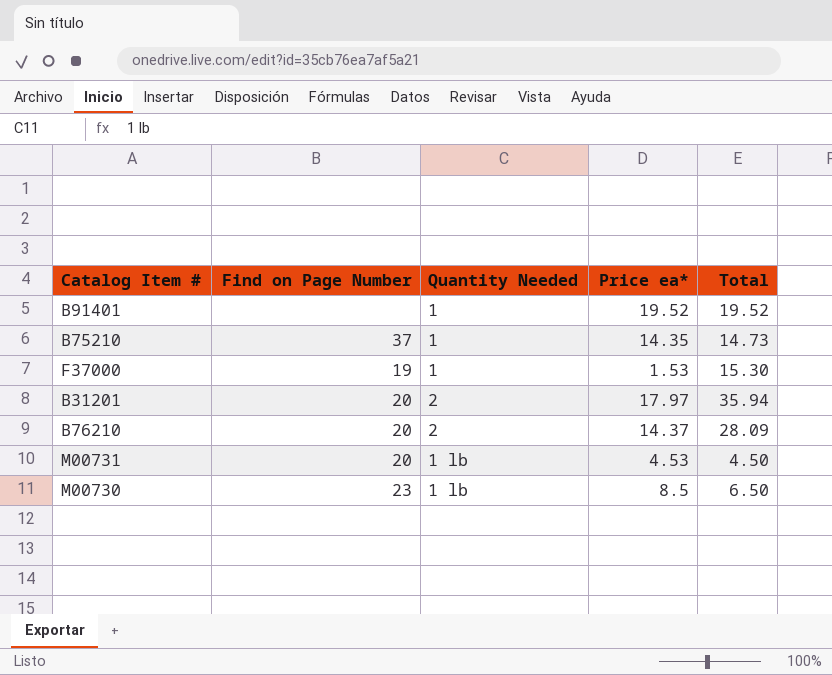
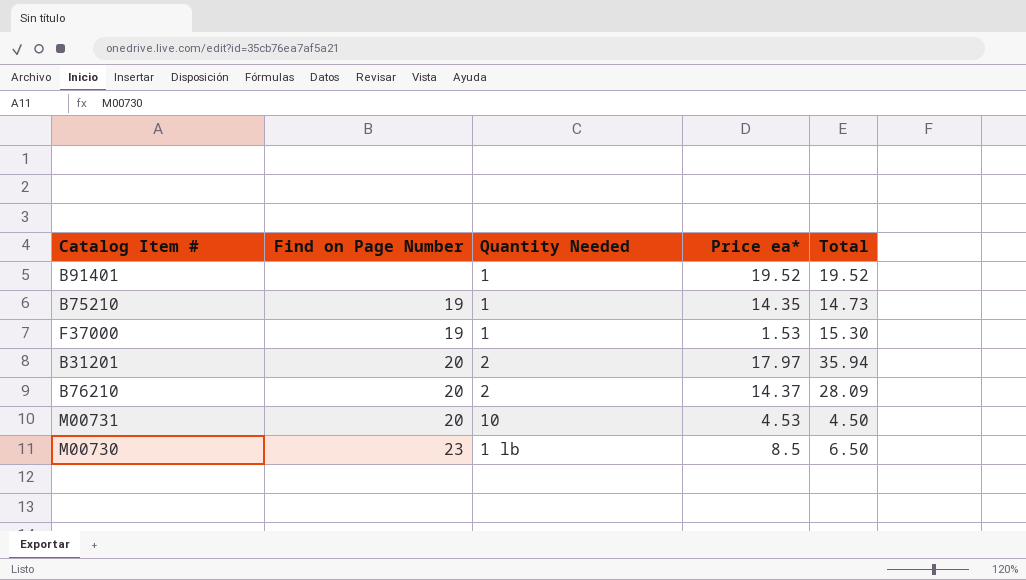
B75210 | Find on Page Number: 37 -> 19
M00731 | Quantity Needed: 1 lb -> 10

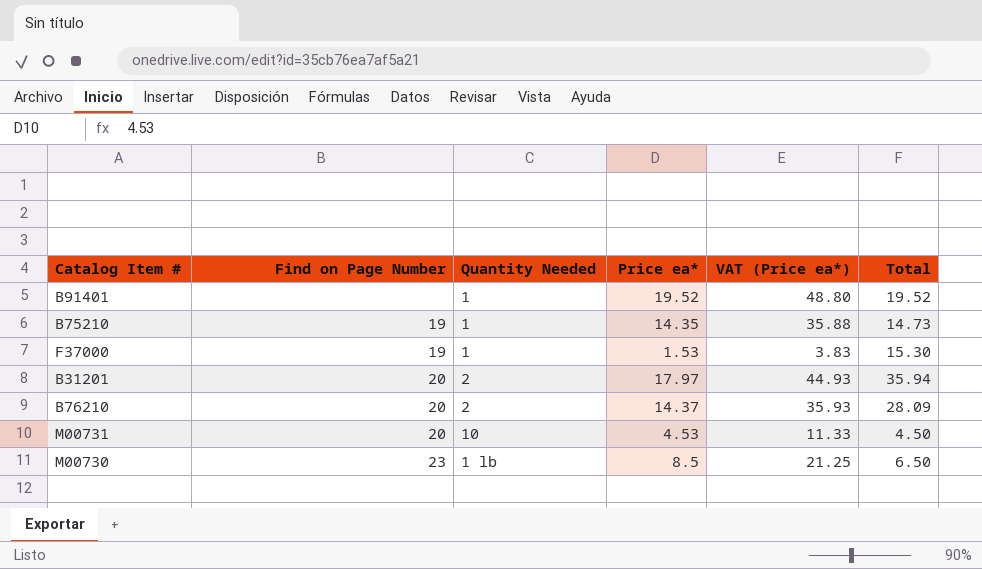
column VAT (Price ea*) | formula: none -> [Price ea*] * 2.5

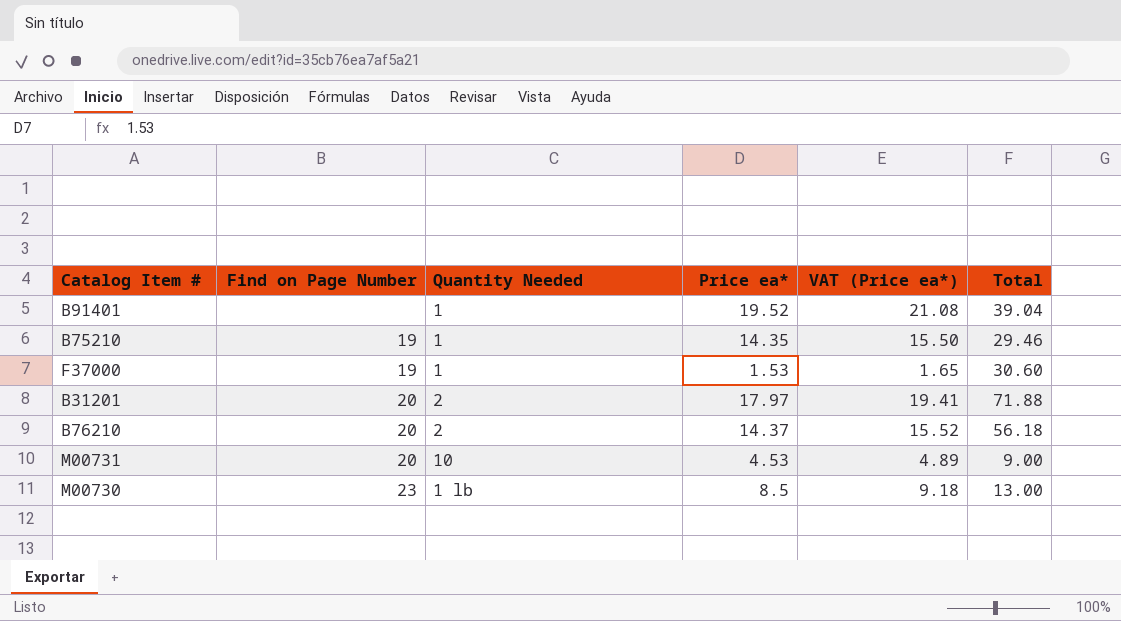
column VAT (Price ea*) | formula: [Price ea*] * 2.5 -> [Price ea*] * 1.08
B91401 | Total: 19.52 -> 39.04
B75210 | Total: 14.73 -> 29.46
F37000 | Total: 15.30 -> 30.60
B31201 | Total: 35.94 -> 71.88
B76210 | Total: 28.09 -> 56.18
M00731 | Total: 4.50 -> 9.00
M00730 | Total: 6.50 -> 13.00

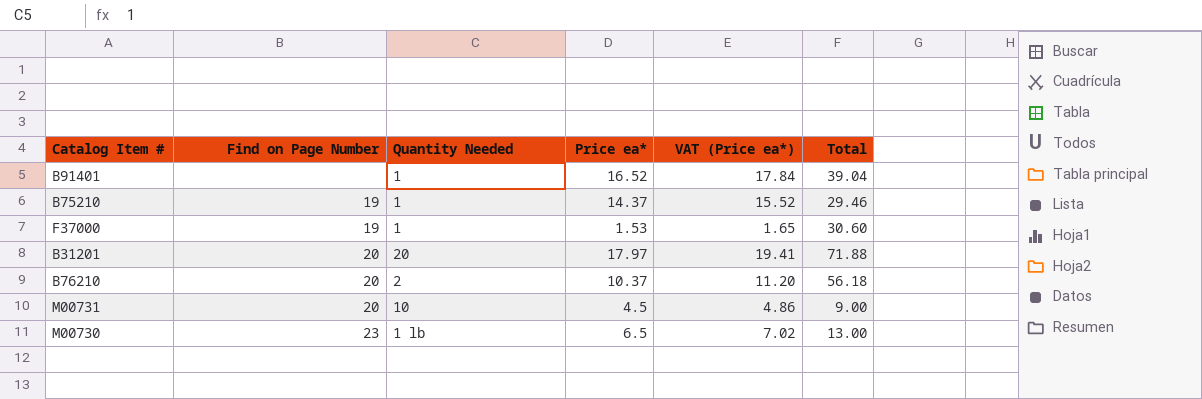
B91401 | Price ea*: 19.52 -> 16.52
B91401 | VAT (Price ea*): 21.08 -> 17.84
B75210 | Price ea*: 14.35 -> 14.37
B75210 | VAT (Price ea*): 15.50 -> 15.52
B31201 | Quantity Needed: 2 -> 20
B76210 | Price ea*: 14.37 -> 10.37
B76210 | VAT (Price ea*): 15.52 -> 11.20
M00731 | Price ea*: 4.53 -> 4.5
M00731 | VAT (Price ea*): 4.89 -> 4.86
M00730 | Price ea*: 8.5 -> 6.5
M00730 | VAT (Price ea*): 9.18 -> 7.02

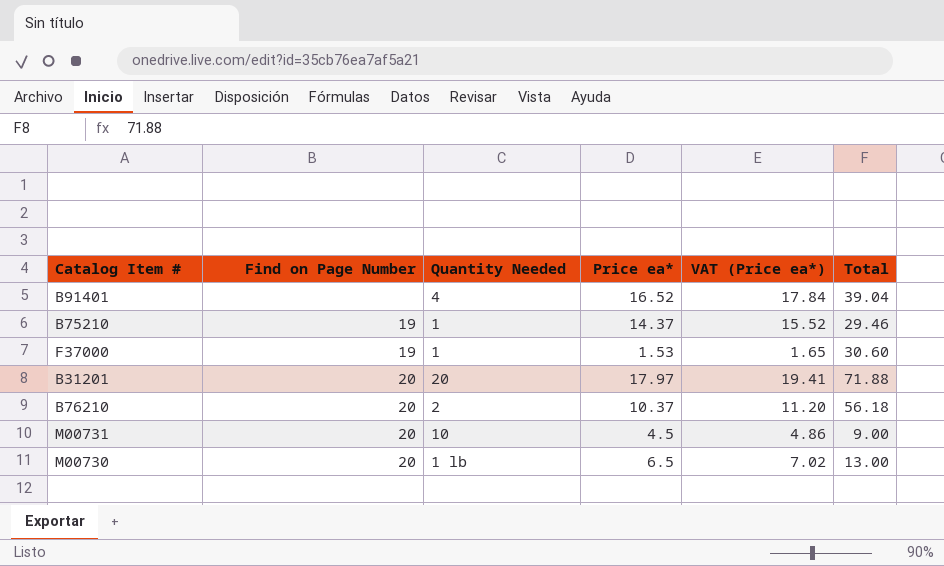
B91401 | Quantity Needed: 1 -> 4
M00730 | Find on Page Number: 23 -> 20

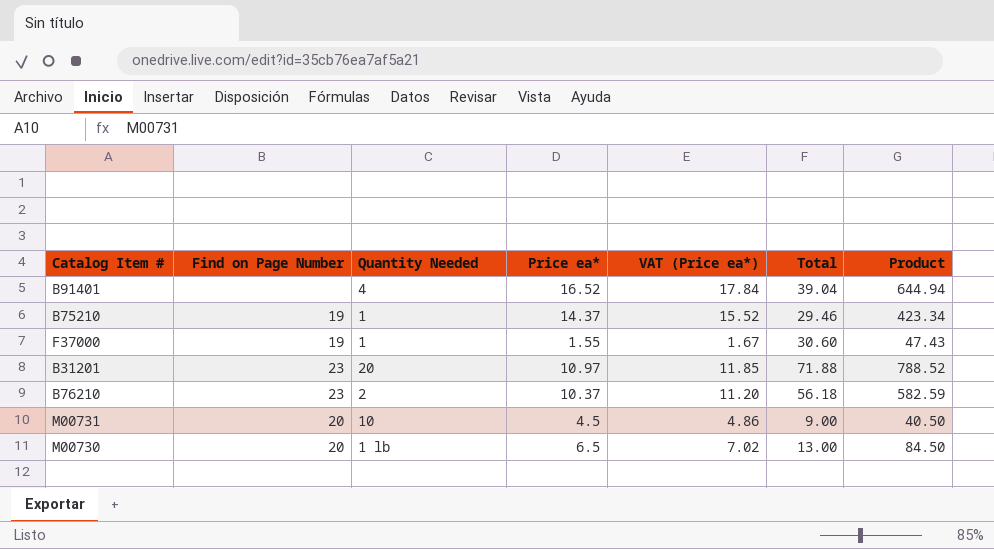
column Product | formula: none -> [Price ea*] * [Total]
F37000 | Price ea*: 1.53 -> 1.55
F37000 | VAT (Price ea*): 1.65 -> 1.67
B31201 | Find on Page Number: 20 -> 23
B31201 | Price ea*: 17.97 -> 10.97
B31201 | VAT (Price ea*): 19.41 -> 11.85
B76210 | Find on Page Number: 20 -> 23

